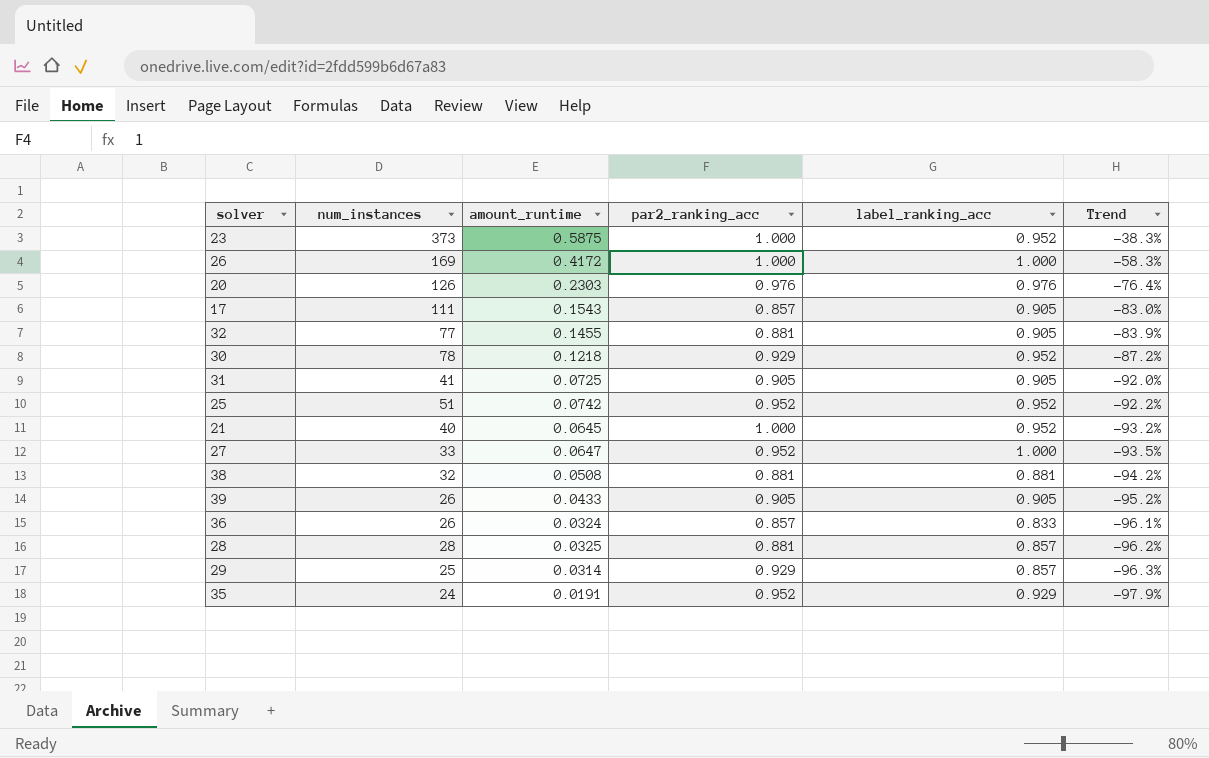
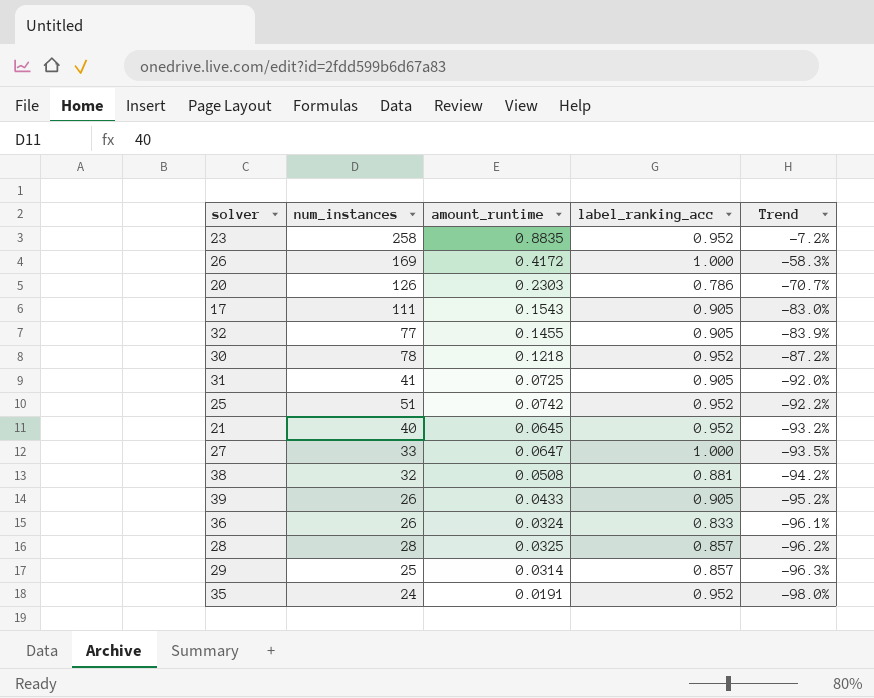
column par2_ranking_acc | position: 4 -> none
23 | num_instances: 373 -> 258
23 | amount_runtime: 0.5875 -> 0.8835
23 | Trend: -38.3% -> -7.2%
20 | label_ranking_acc: 0.976 -> 0.786
20 | Trend: -76.4% -> -70.7%
35 | label_ranking_acc: 0.929 -> 0.952
35 | Trend: -97.9% -> -98.0%

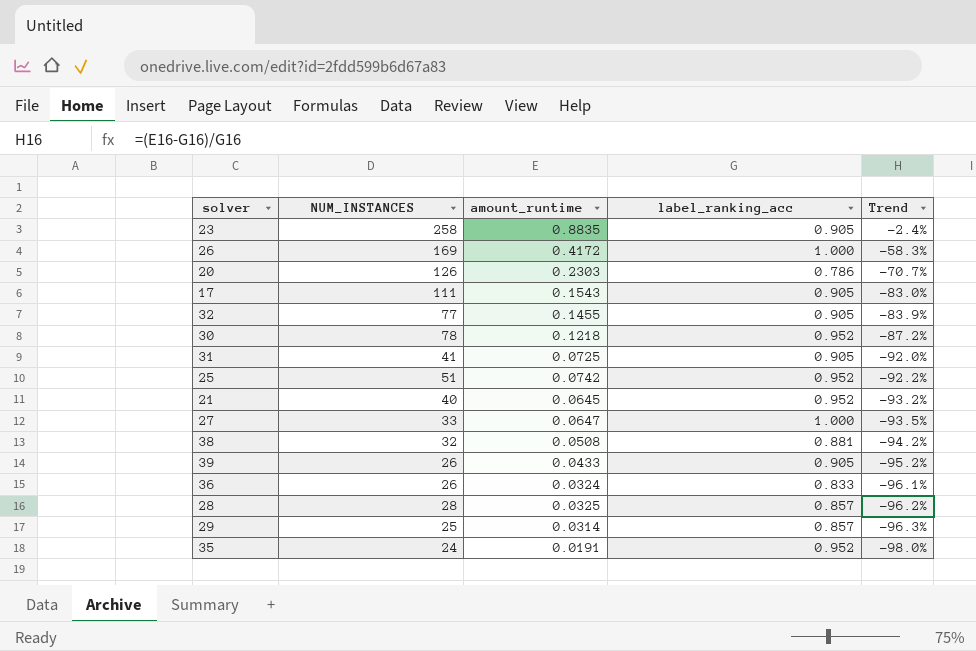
column name: num_instances -> NUM_INSTANCES
23 | label_ranking_acc: 0.952 -> 0.905
23 | Trend: -7.2% -> -2.4%

